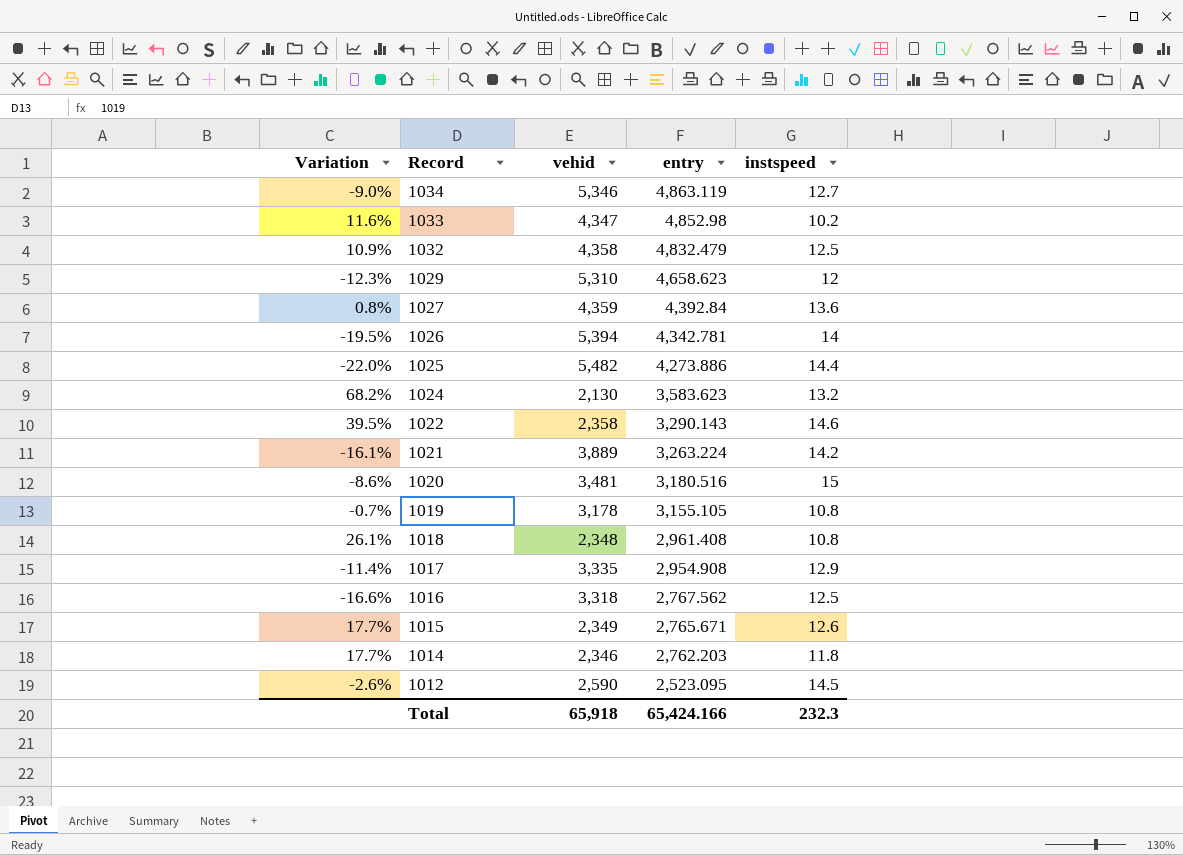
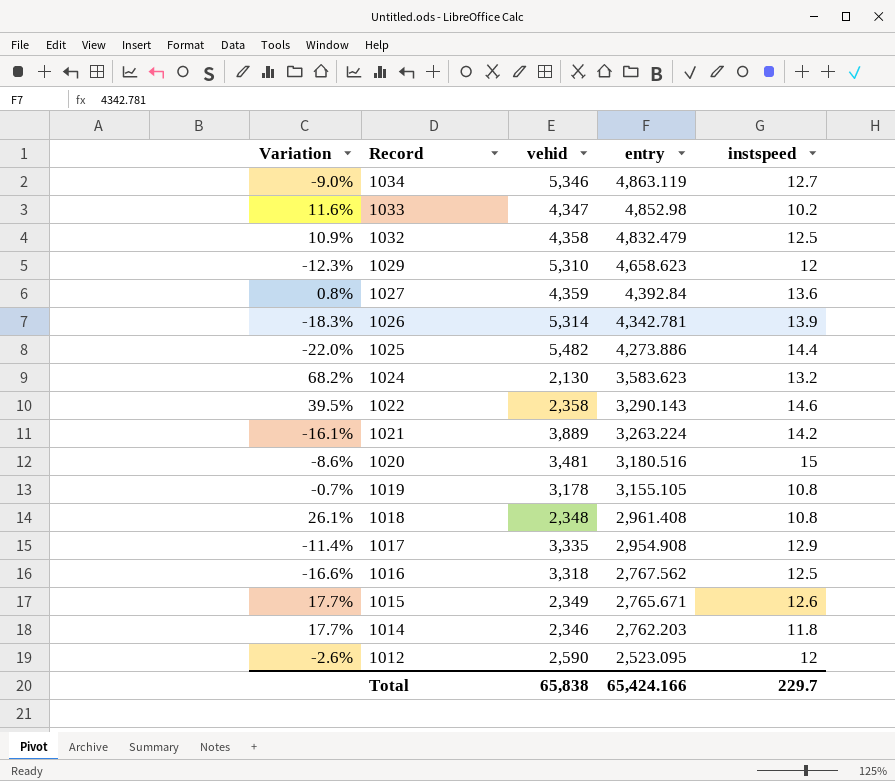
1026 | Variation: -19.5% -> -18.3%
1026 | vehid: 5,394 -> 5,314
1026 | instspeed: 14 -> 13.9
1012 | instspeed: 14.5 -> 12
Total | vehid: 65,918 -> 65,838
Total | instspeed: 232.3 -> 229.7

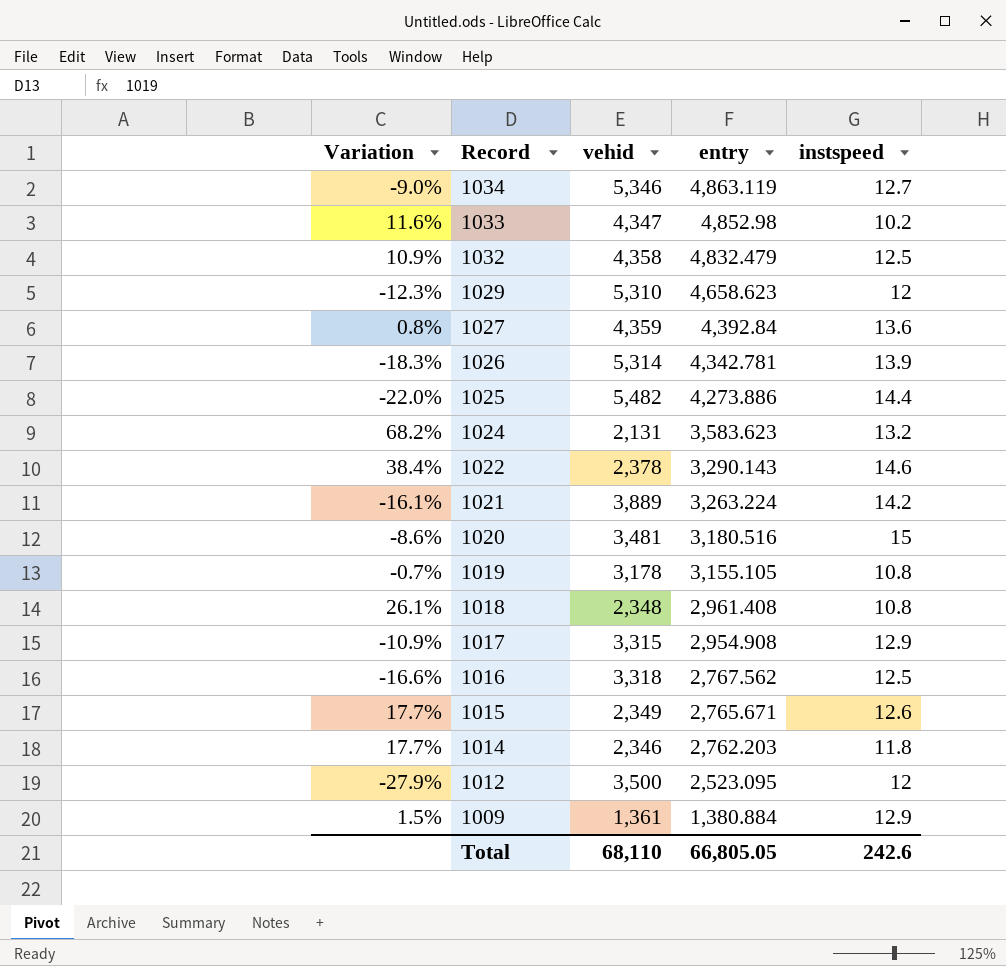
1024 | vehid: 2,130 -> 2,131
1022 | Variation: 39.5% -> 38.4%
1022 | vehid: 2,358 -> 2,378
1017 | Variation: -11.4% -> -10.9%
1017 | vehid: 3,335 -> 3,315
1012 | Variation: -2.6% -> -27.9%
1012 | vehid: 2,590 -> 3,500
row 1009: none -> 1.5% | 1,361 | 1,380.884 | 12.9
Total | vehid: 65,838 -> 68,110
Total | entry: 65,424.166 -> 66,805.05
Total | instspeed: 229.7 -> 242.6

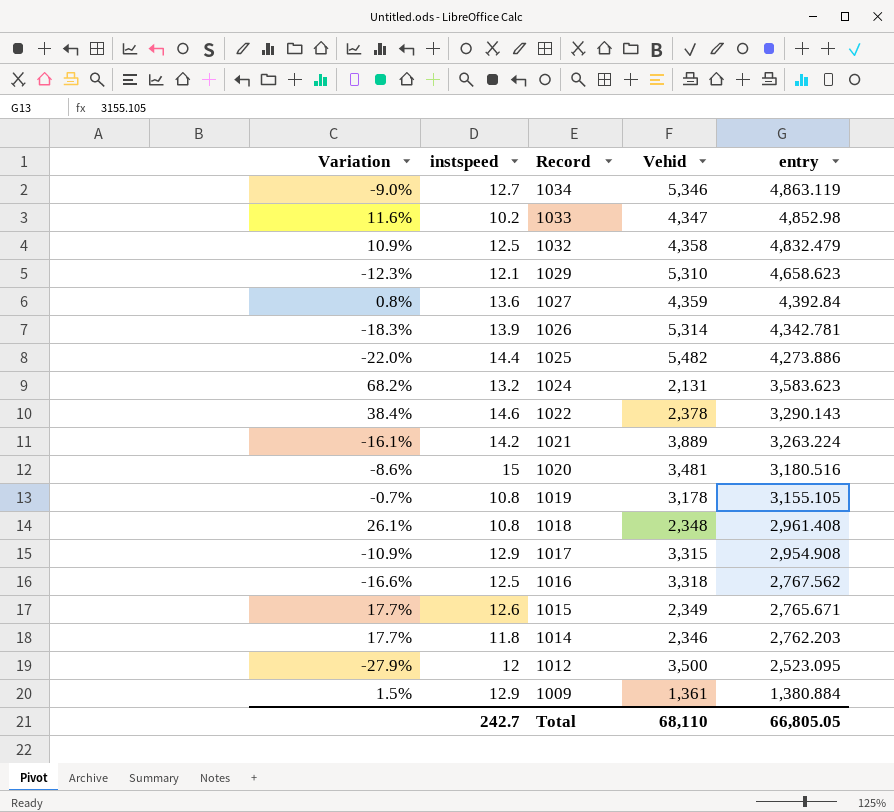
column instspeed | position: 5 -> 2
column name: vehid -> Vehid
1029 | instspeed: 12 -> 12.1
Total | instspeed: 242.6 -> 242.7

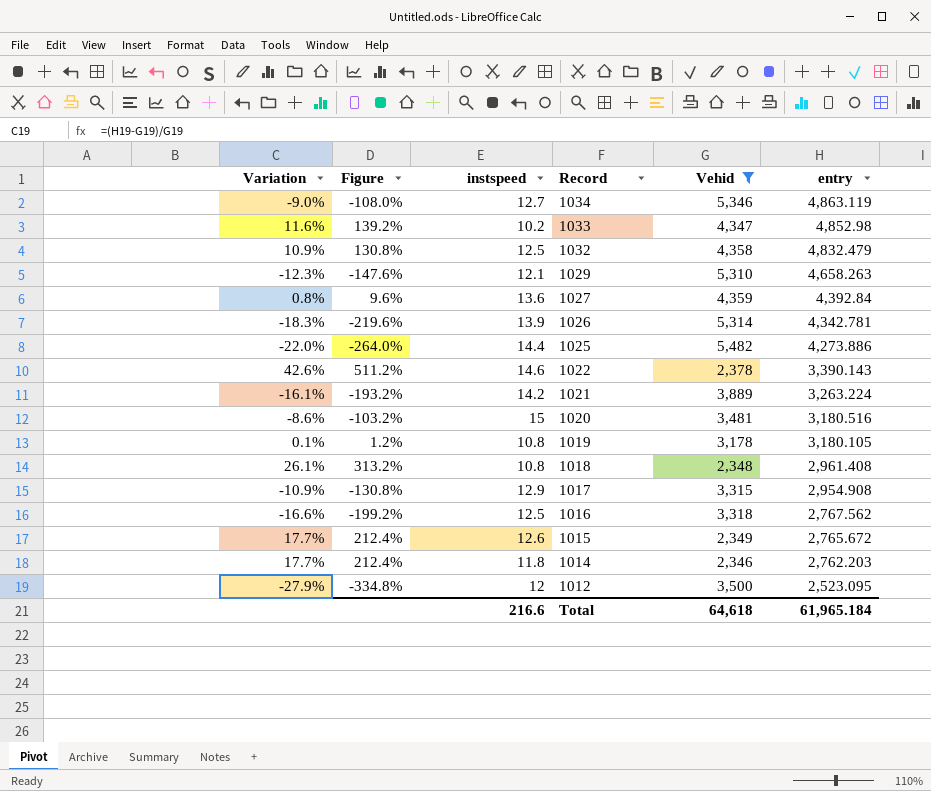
filter: none -> Vehid >= 2,346
column Figure | formula: none -> [Variation] * 12
1029 | entry: 4,658.623 -> 4,658.263
1022 | Variation: 38.4% -> 42.6%
1022 | entry: 3,290.143 -> 3,390.143
1019 | Variation: -0.7% -> 0.1%
1019 | entry: 3,155.105 -> 3,180.105
1015 | entry: 2,765.671 -> 2,765.672
Total | instspeed: 242.7 -> 216.6
Total | Vehid: 68,110 -> 64,618
Total | entry: 66,805.05 -> 61,965.184

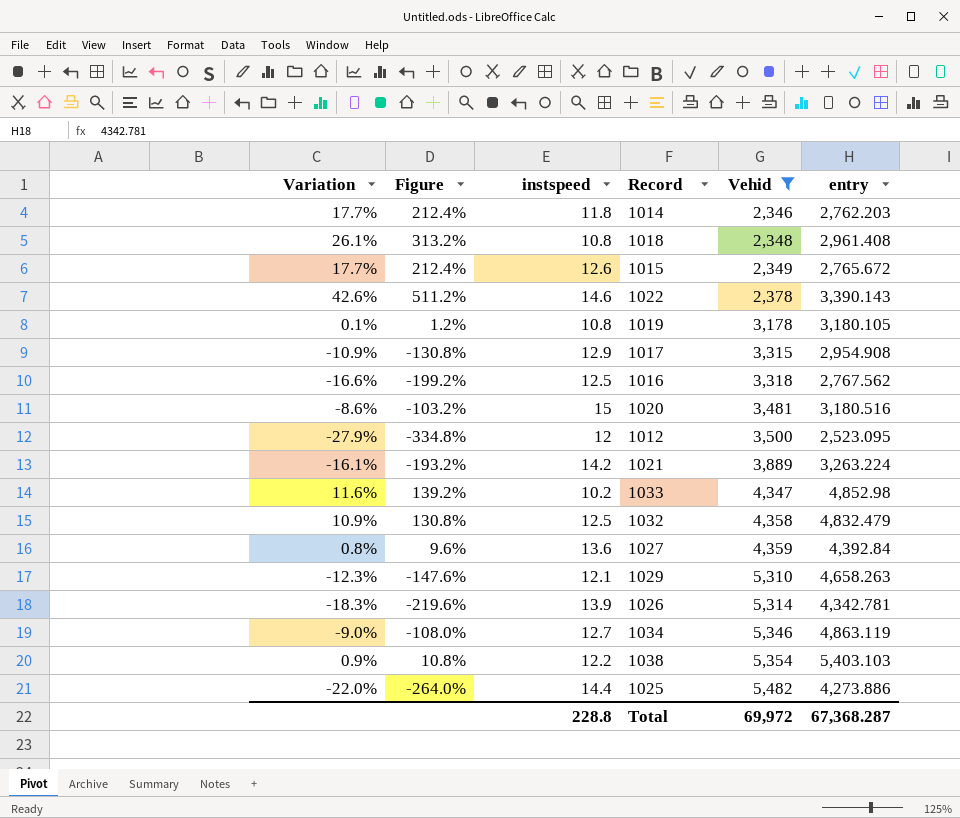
row order: Record descending -> Vehid ascending
row 1038: none -> 0.9% | 10.8% | 12.2 | 5,354 | 5,403.103
Total | instspeed: 216.6 -> 228.8
Total | Vehid: 64,618 -> 69,972
Total | entry: 61,965.184 -> 67,368.287

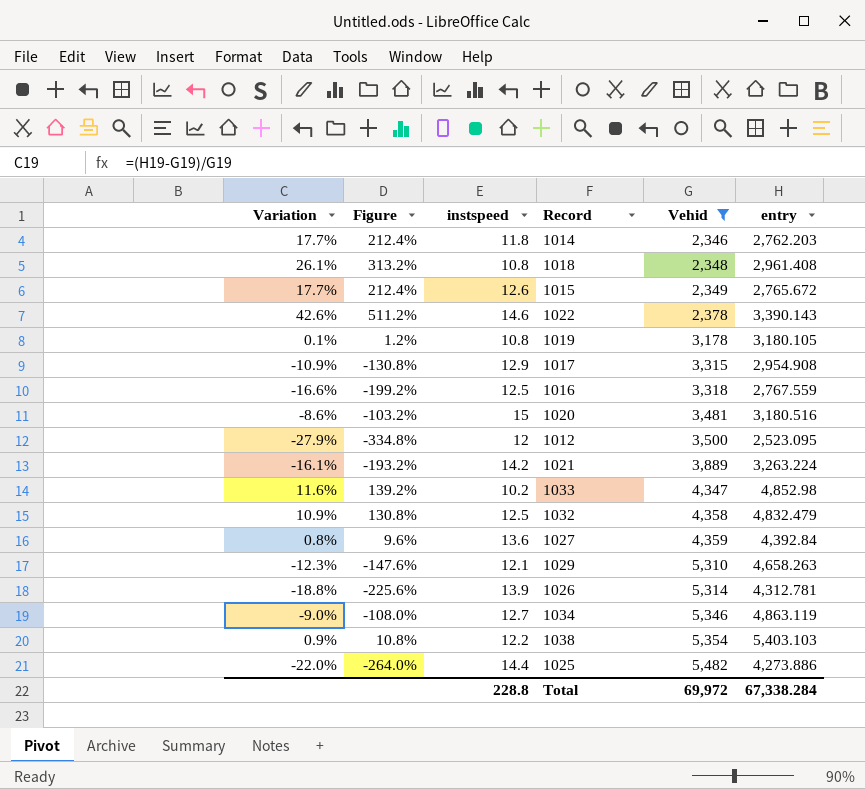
1016 | entry: 2,767.562 -> 2,767.559
1026 | Variation: -18.3% -> -18.8%
1026 | Figure: -219.6% -> -225.6%
1026 | entry: 4,342.781 -> 4,312.781
Total | entry: 67,368.287 -> 67,338.284

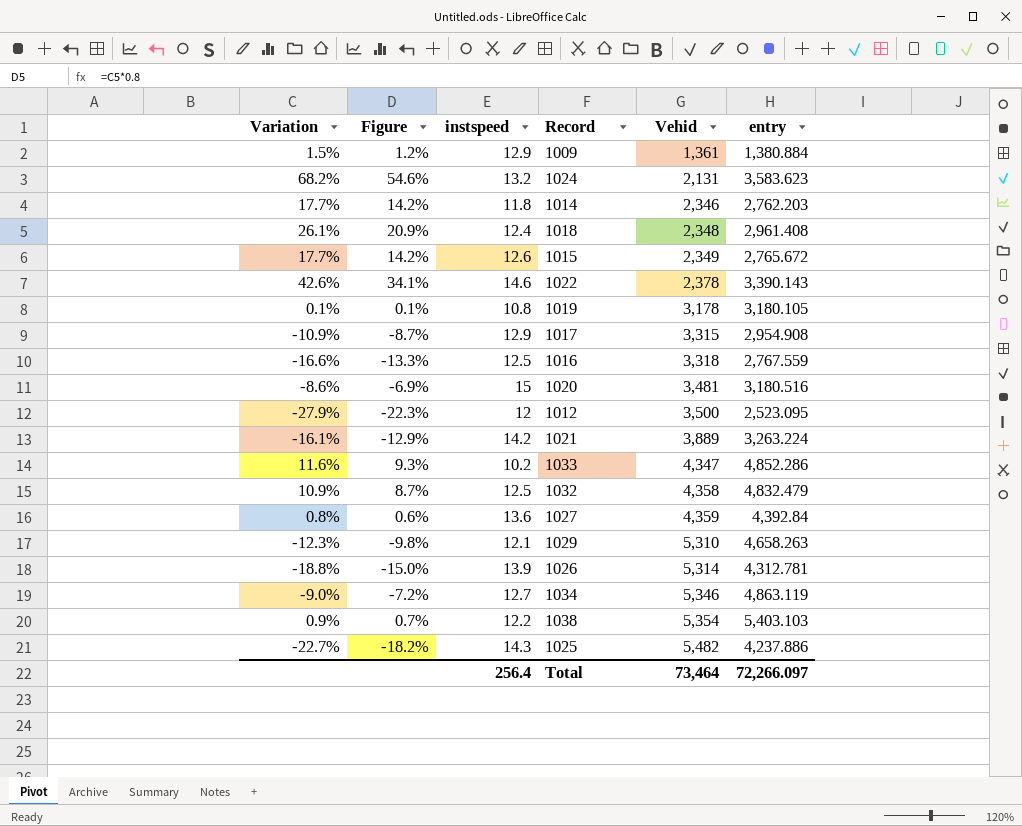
filter: Vehid >= 2,346 -> none
column Figure | formula: [Variation] * 12 -> [Variation] * 0.8
1018 | instspeed: 10.8 -> 12.4
1033 | entry: 4,852.98 -> 4,852.286
1025 | Variation: -22.0% -> -22.7%
1025 | instspeed: 14.4 -> 14.3
1025 | entry: 4,273.886 -> 4,237.886
Total | instspeed: 228.8 -> 256.4
Total | Vehid: 69,972 -> 73,464
Total | entry: 67,338.284 -> 72,266.097

